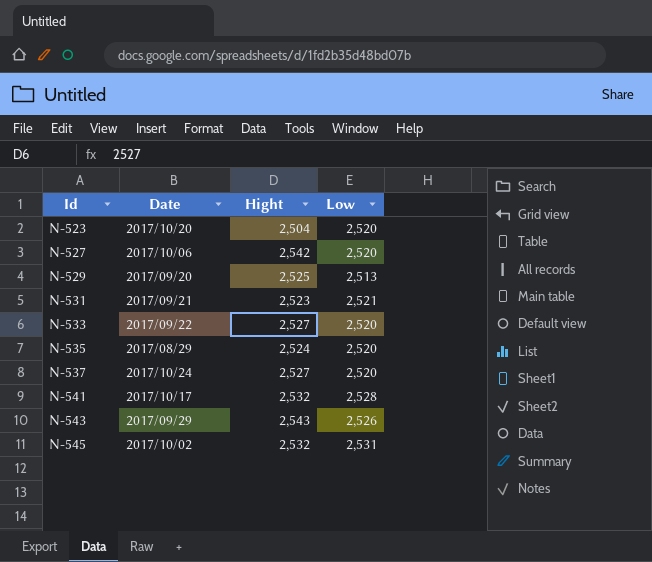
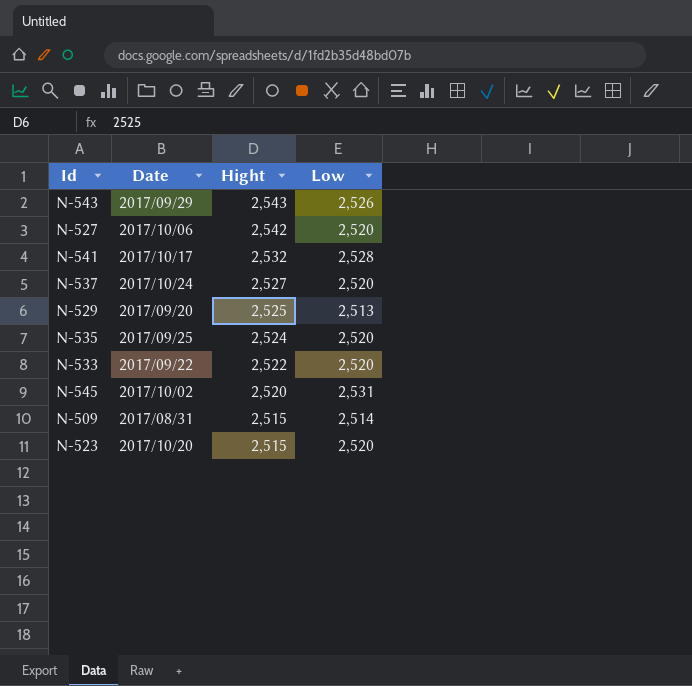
row order: Id ascending -> Hight descending
row N-531: 2017/09/21 | 2,523 | 2,521 -> none
N-535 | Date: 2017/08/29 -> 2017/09/25
N-533 | Hight: 2,527 -> 2,522
N-545 | Hight: 2,532 -> 2,520
row N-509: none -> 2017/08/31 | 2,515 | 2,514
N-523 | Hight: 2,504 -> 2,515

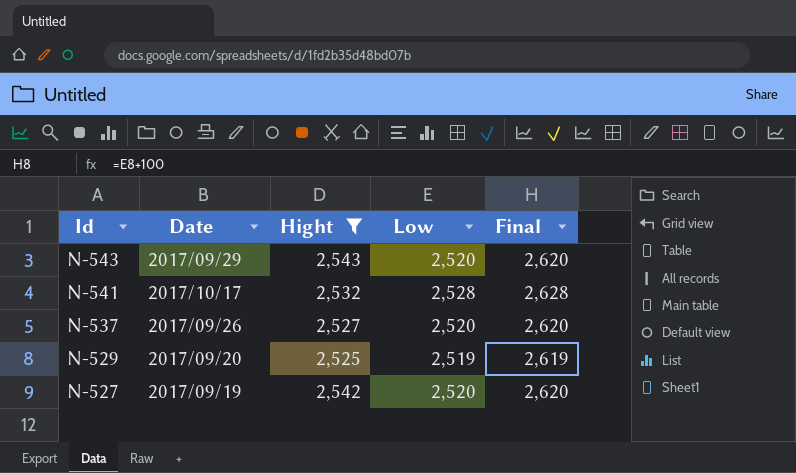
filter: none -> Hight >= 2,525
row order: Hight descending -> Id descending
column Final | formula: none -> [Low] + 100
N-543 | Low: 2,526 -> 2,520
N-537 | Date: 2017/10/24 -> 2017/09/26
N-529 | Low: 2,513 -> 2,519
N-527 | Date: 2017/10/06 -> 2017/09/19

